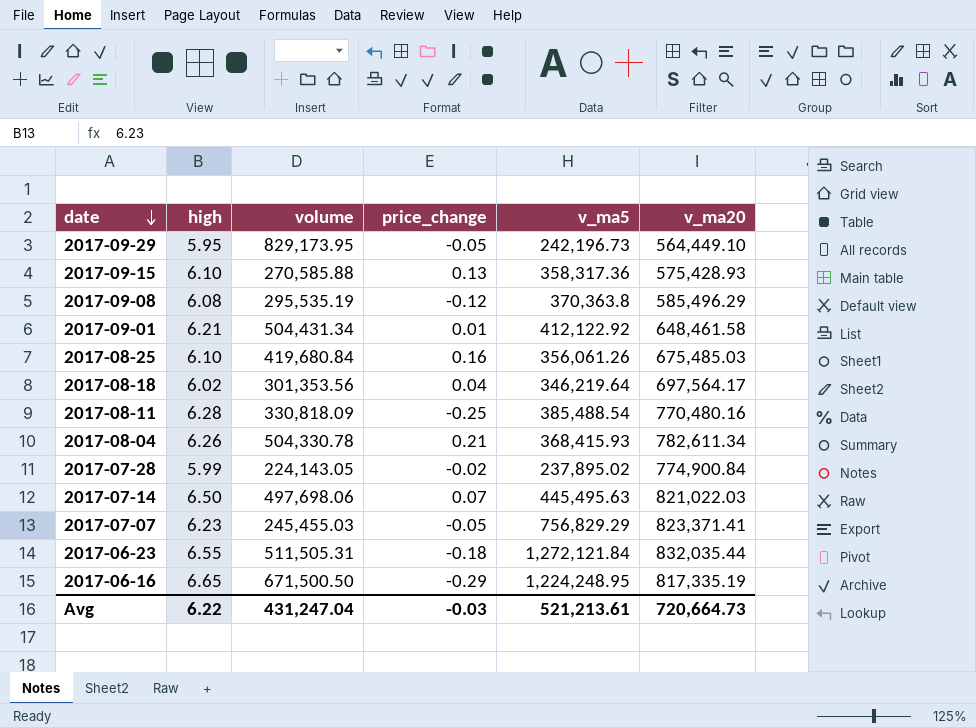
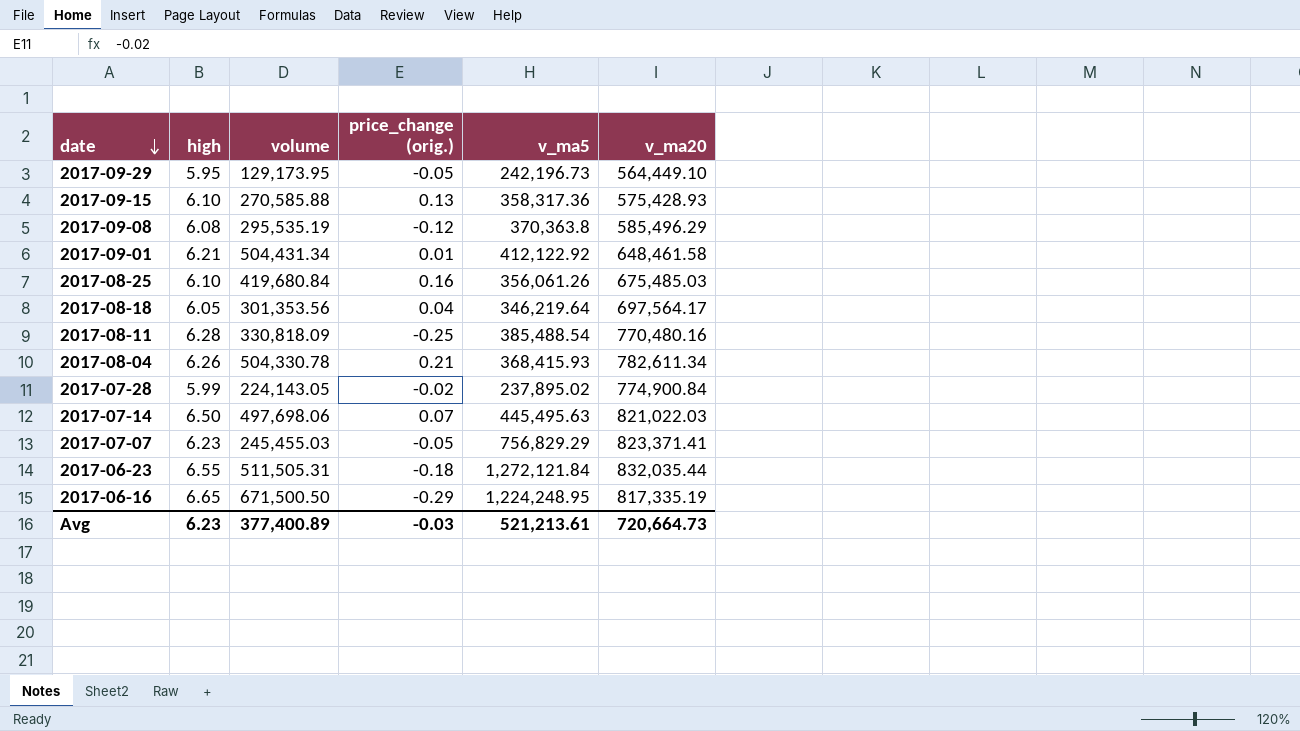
column name: price_change -> price_change (orig.)
2017-09-29 | volume: 829,173.95 -> 129,173.95
2017-08-18 | high: 6.02 -> 6.05
Avg | high: 6.22 -> 6.23
Avg | volume: 431,247.04 -> 377,400.89

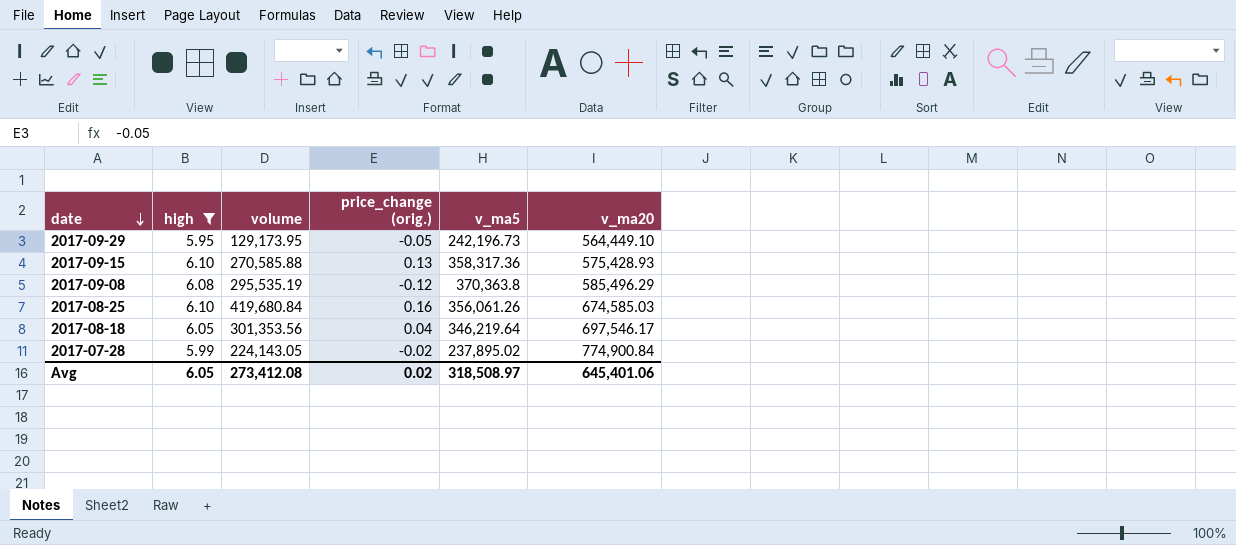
filter: none -> high <= 6.10
2017-08-25 | v_ma20: 675,485.03 -> 674,585.03
2017-08-18 | v_ma20: 697,564.17 -> 697,546.17
Avg | high: 6.23 -> 6.05
Avg | volume: 377,400.89 -> 273,412.08
Avg | price_change (orig.): -0.03 -> 0.02
Avg | v_ma5: 521,213.61 -> 318,508.97
Avg | v_ma20: 720,664.73 -> 645,401.06

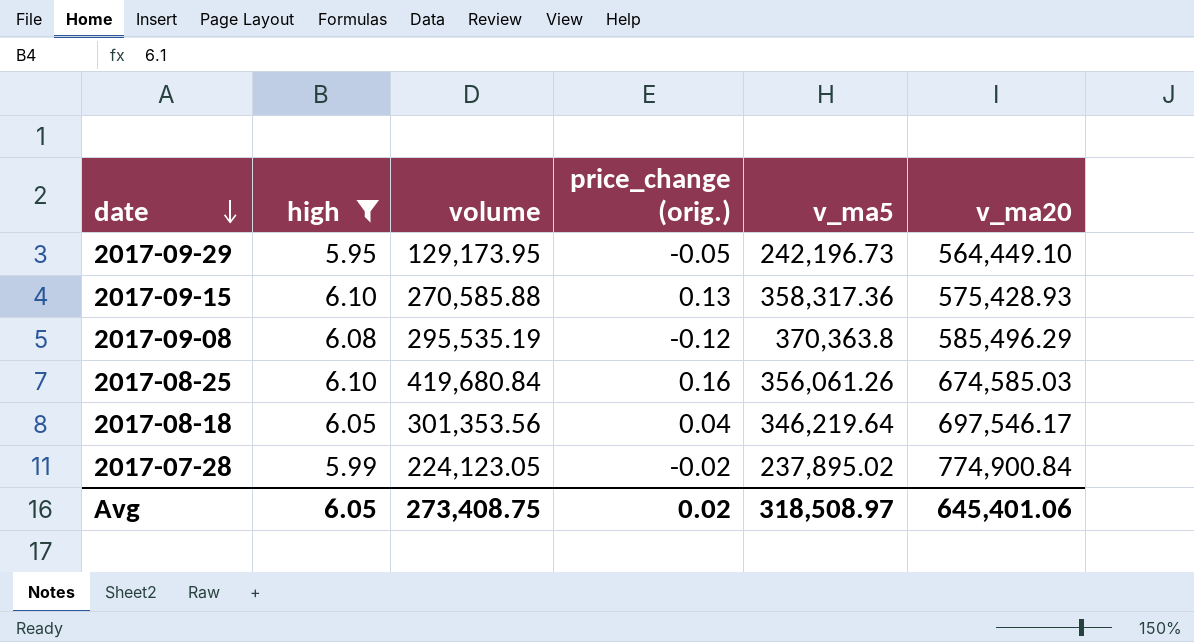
2017-07-28 | volume: 224,143.05 -> 224,123.05
Avg | volume: 273,412.08 -> 273,408.75

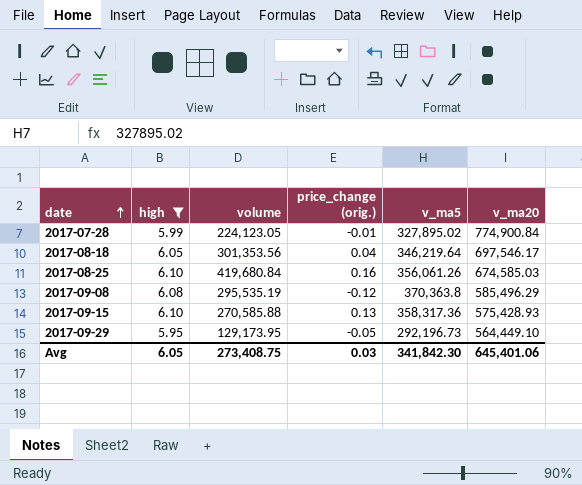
row order: date descending -> date ascending
2017-07-28 | price_change (orig.): -0.02 -> -0.01
2017-07-28 | v_ma5: 237,895.02 -> 327,895.02
2017-09-29 | v_ma5: 242,196.73 -> 292,196.73
Avg | price_change (orig.): 0.02 -> 0.03
Avg | v_ma5: 318,508.97 -> 341,842.30

